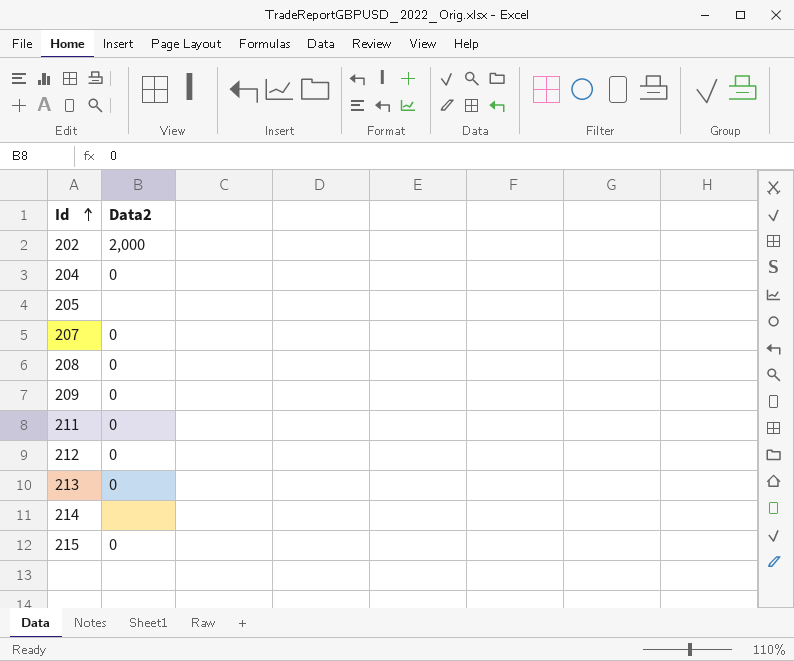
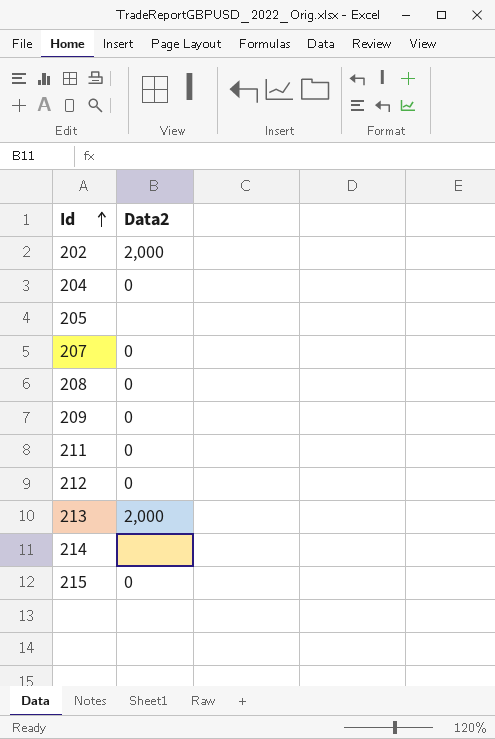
213 | Data2: 0 -> 2,000

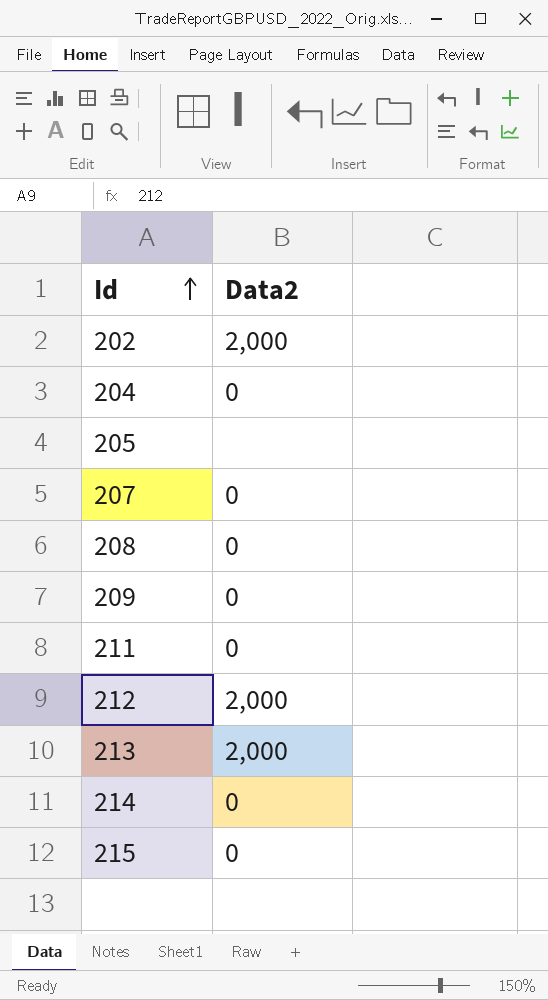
212 | Data2: 0 -> 2,000
214 | Data2: none -> 0

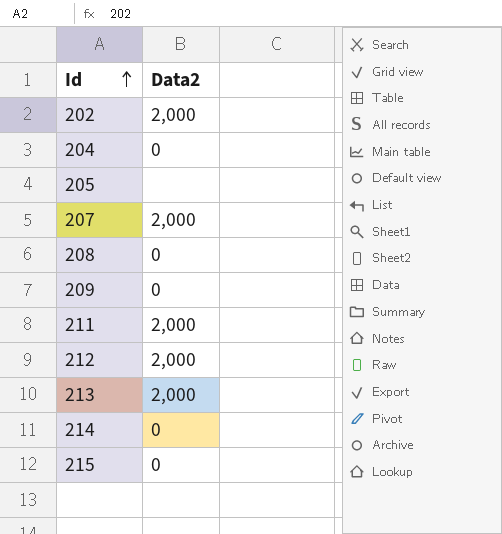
207 | Data2: 0 -> 2,000
211 | Data2: 0 -> 2,000

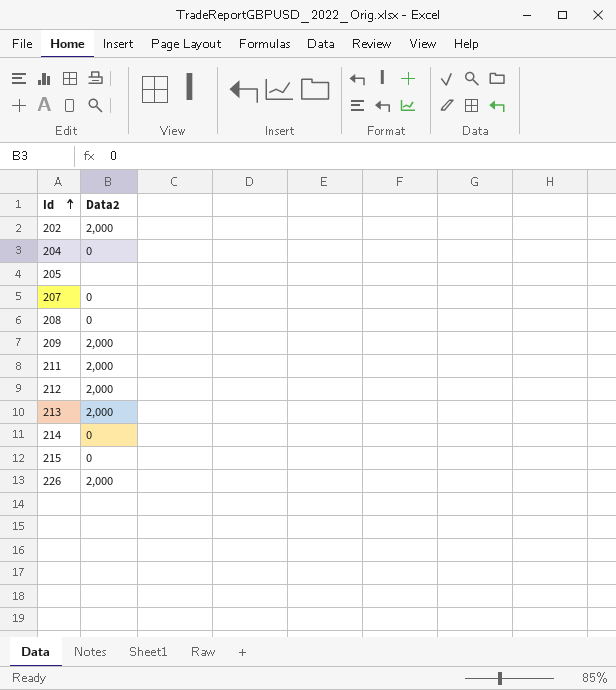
207 | Data2: 2,000 -> 0
209 | Data2: 0 -> 2,000
row 226: none -> 2,000

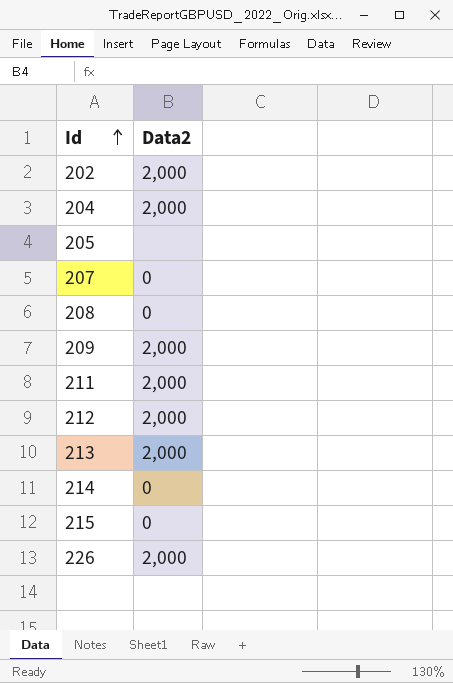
204 | Data2: 0 -> 2,000

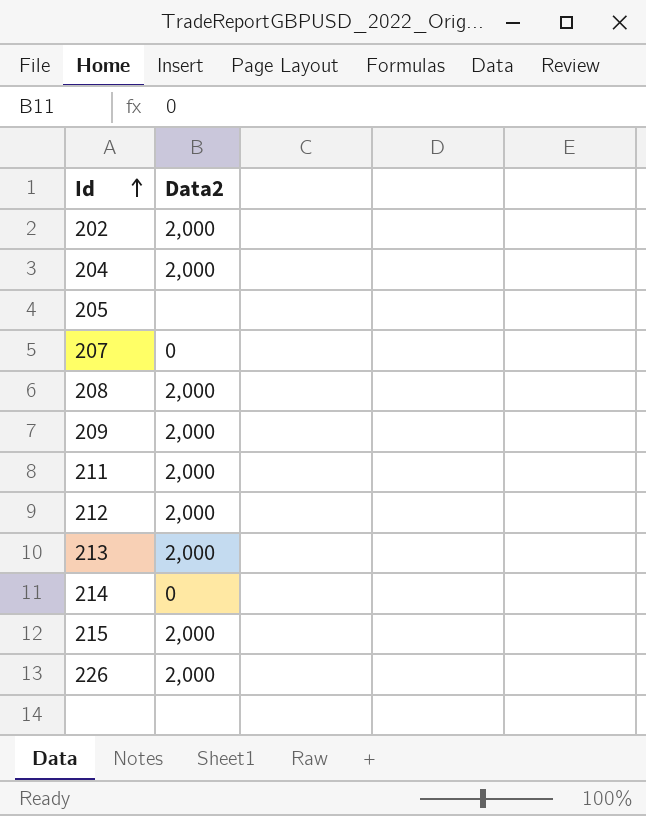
208 | Data2: 0 -> 2,000
215 | Data2: 0 -> 2,000

